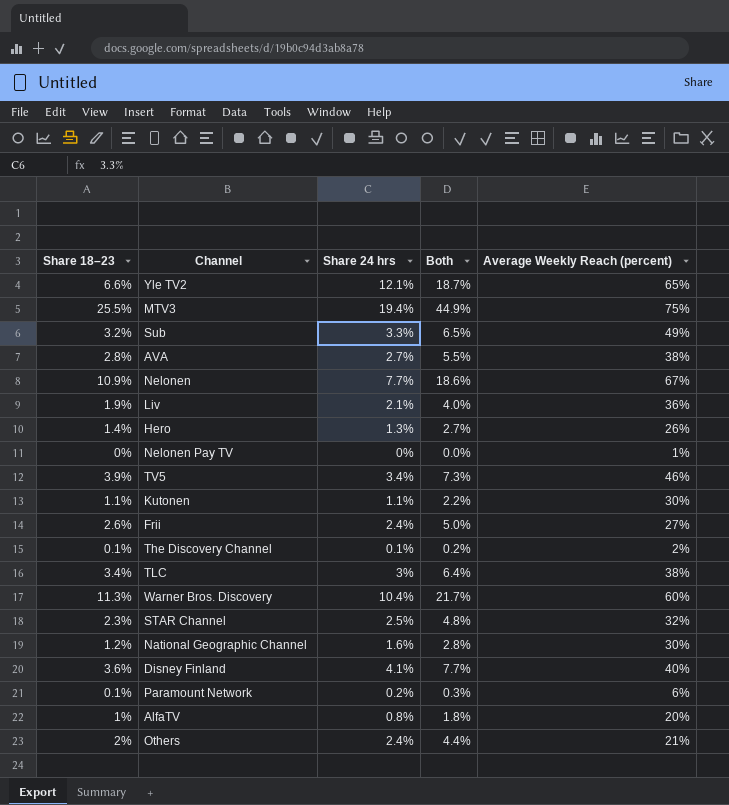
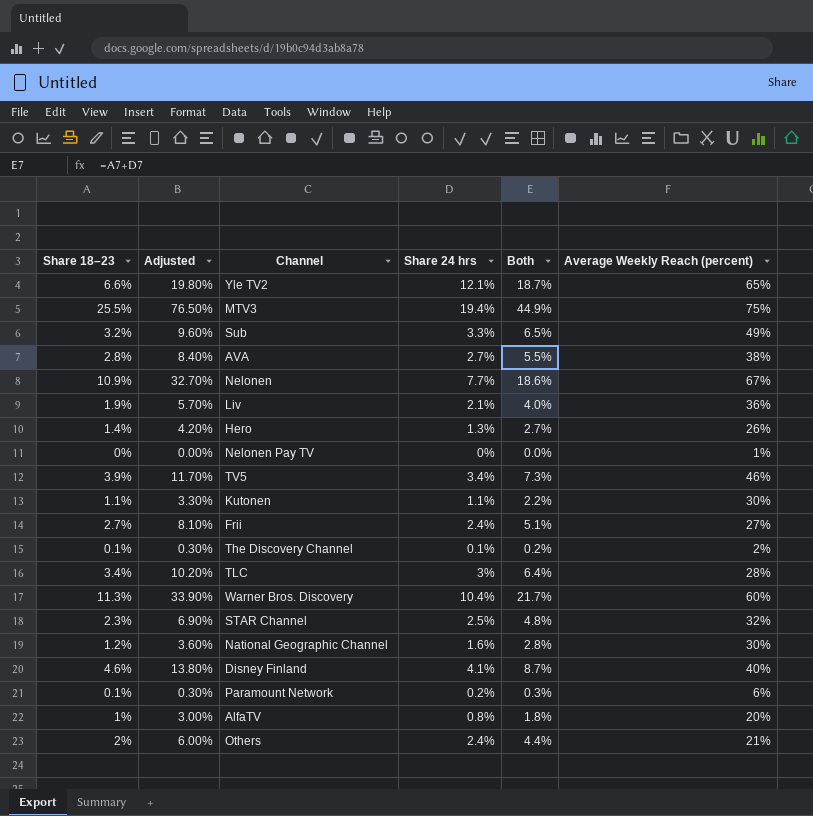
column Adjusted | formula: none -> [Share 18–23] * 3
Frii | Share 18–23: 2.6% -> 2.7%
Frii | Both: 5.0% -> 5.1%
TLC | Average Weekly Reach (percent): 38% -> 28%
Disney Finland | Share 18–23: 3.6% -> 4.6%
Disney Finland | Both: 7.7% -> 8.7%

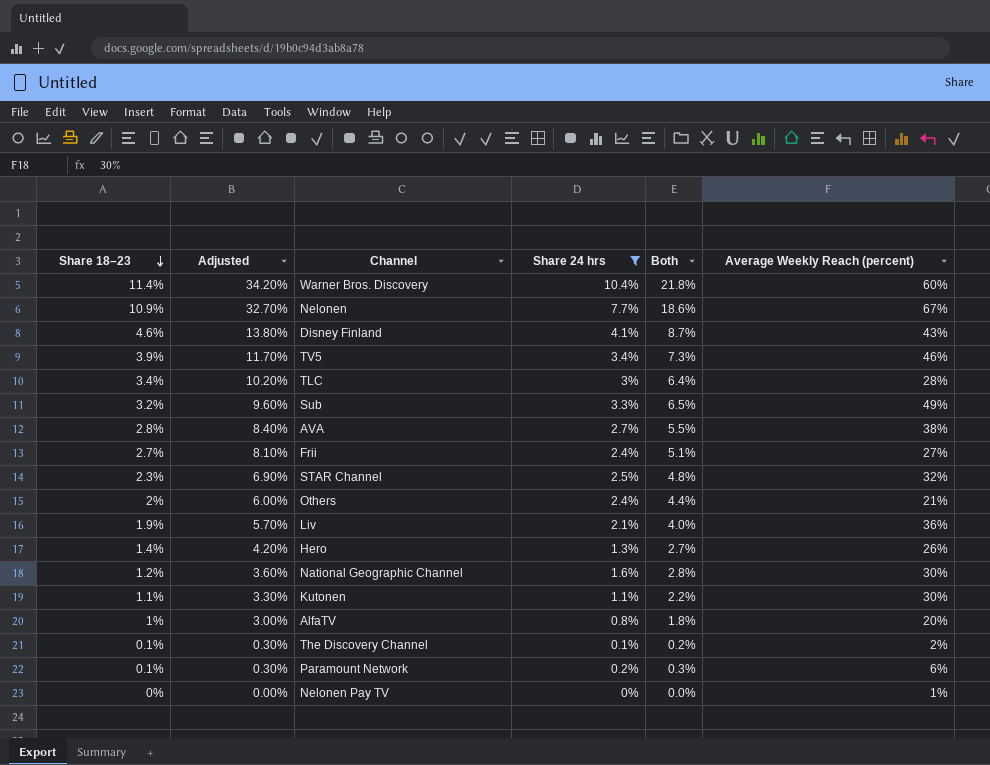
filter: none -> Share 24 hrs <= 10.4%
row order: none -> Share 18–23 descending
Warner Bros. Discovery | Share 18–23: 11.3% -> 11.4%
Warner Bros. Discovery | Adjusted: 33.90% -> 34.20%
Warner Bros. Discovery | Both: 21.7% -> 21.8%
Disney Finland | Average Weekly Reach (percent): 40% -> 43%

